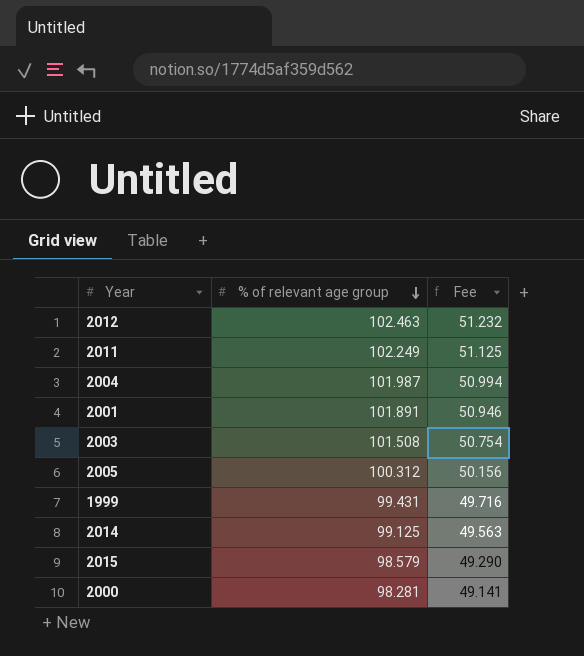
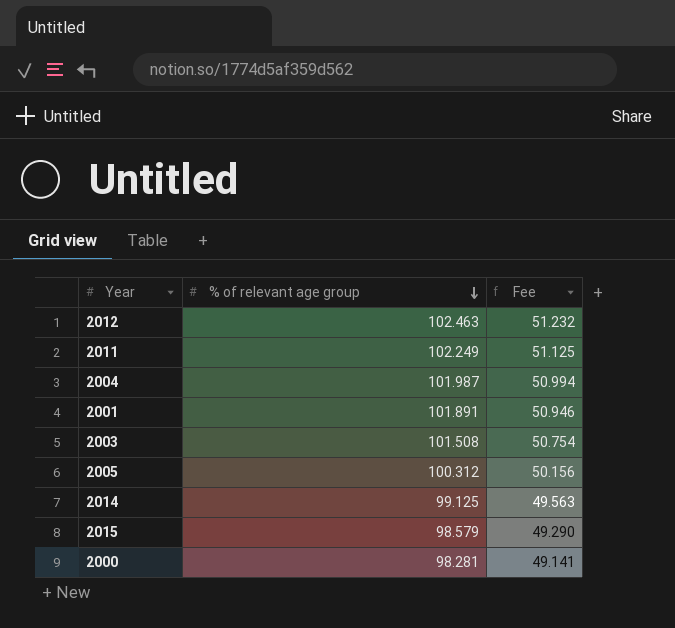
row 1999: 99.431 | 49.716 -> none

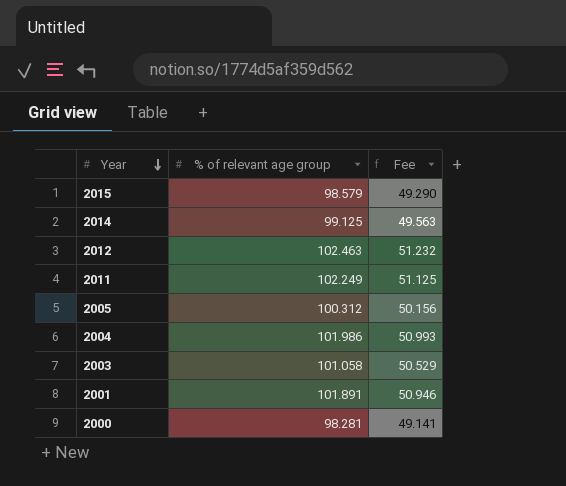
row order: % of relevant age group descending -> Year descending
2004 | % of relevant age group: 101.987 -> 101.986
2004 | Fee: 50.994 -> 50.993
2003 | % of relevant age group: 101.508 -> 101.058
2003 | Fee: 50.754 -> 50.529

